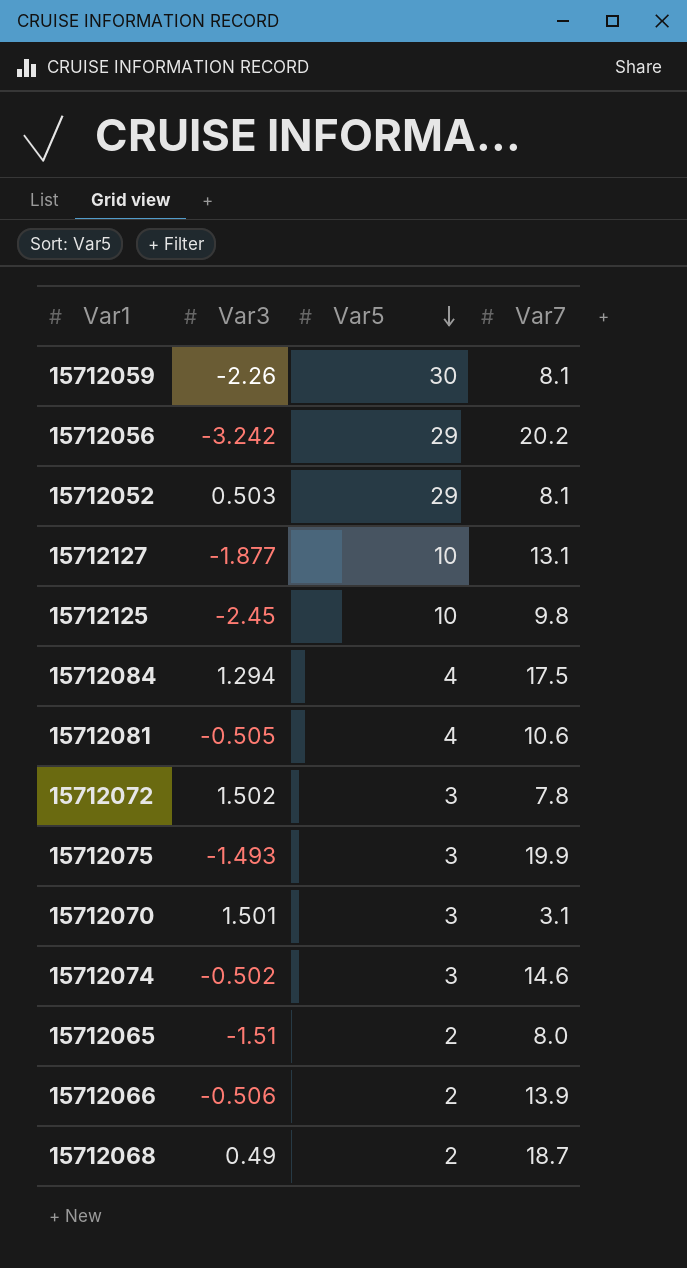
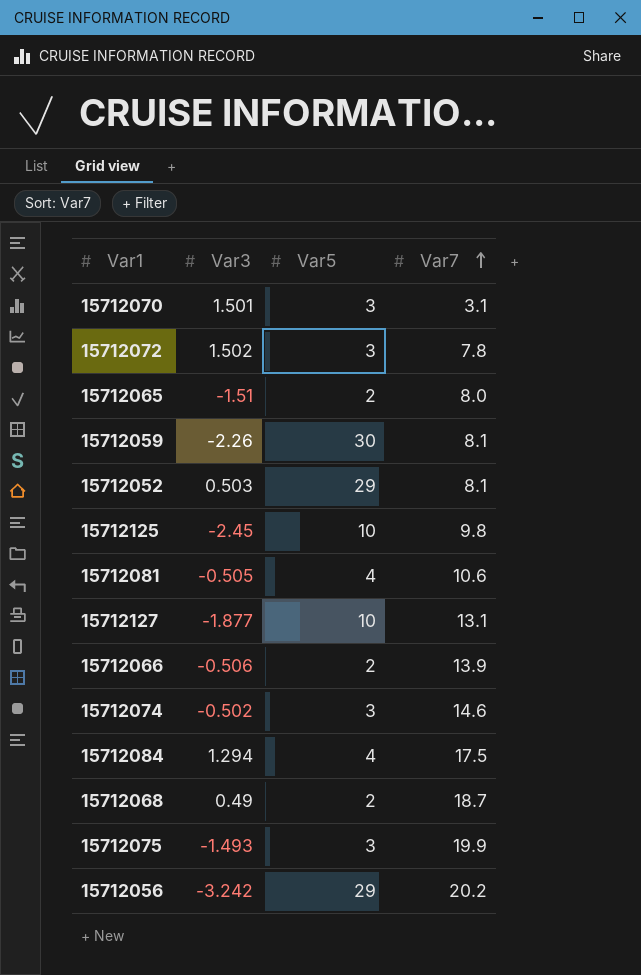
row order: Var5 descending -> Var7 ascending

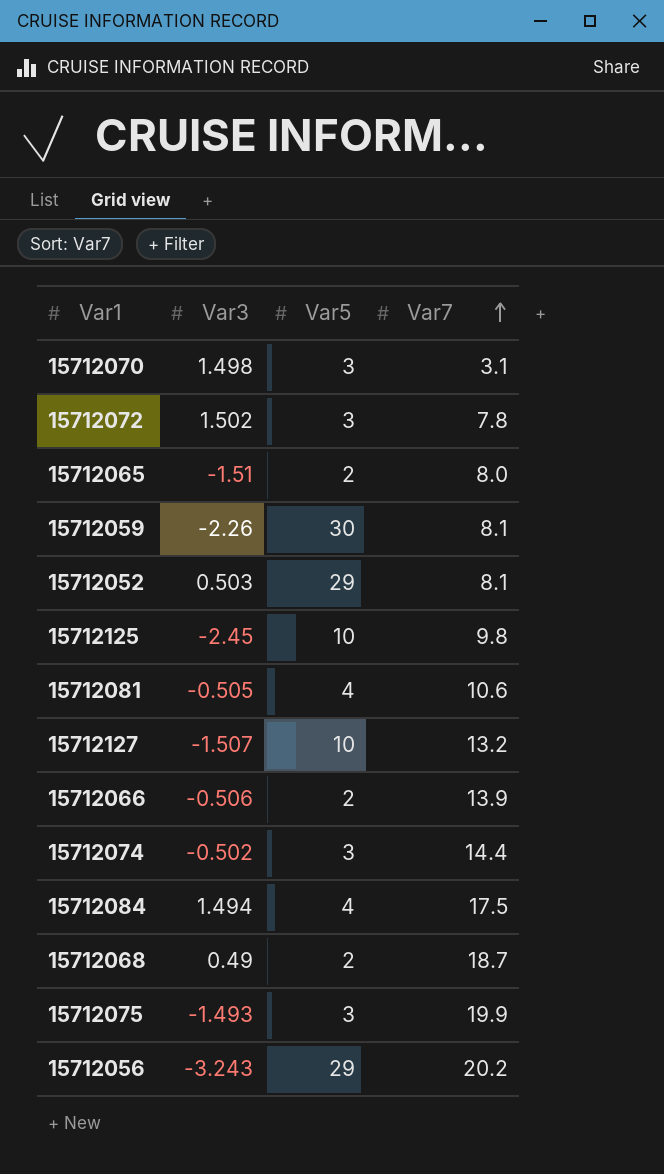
15712070 | Var3: 1.501 -> 1.498
15712127 | Var3: -1.877 -> -1.507
15712127 | Var7: 13.1 -> 13.2
15712074 | Var7: 14.6 -> 14.4
15712084 | Var3: 1.294 -> 1.494
15712056 | Var3: -3.242 -> -3.243

